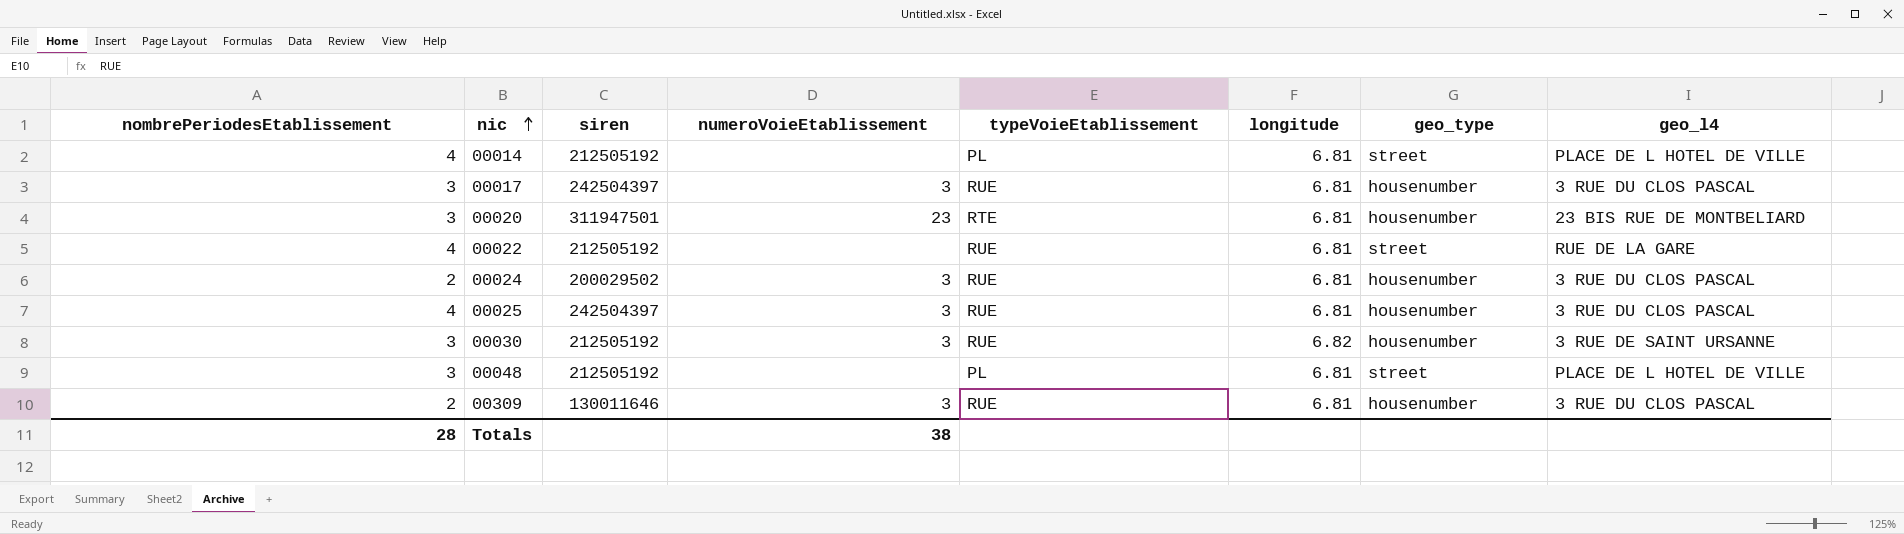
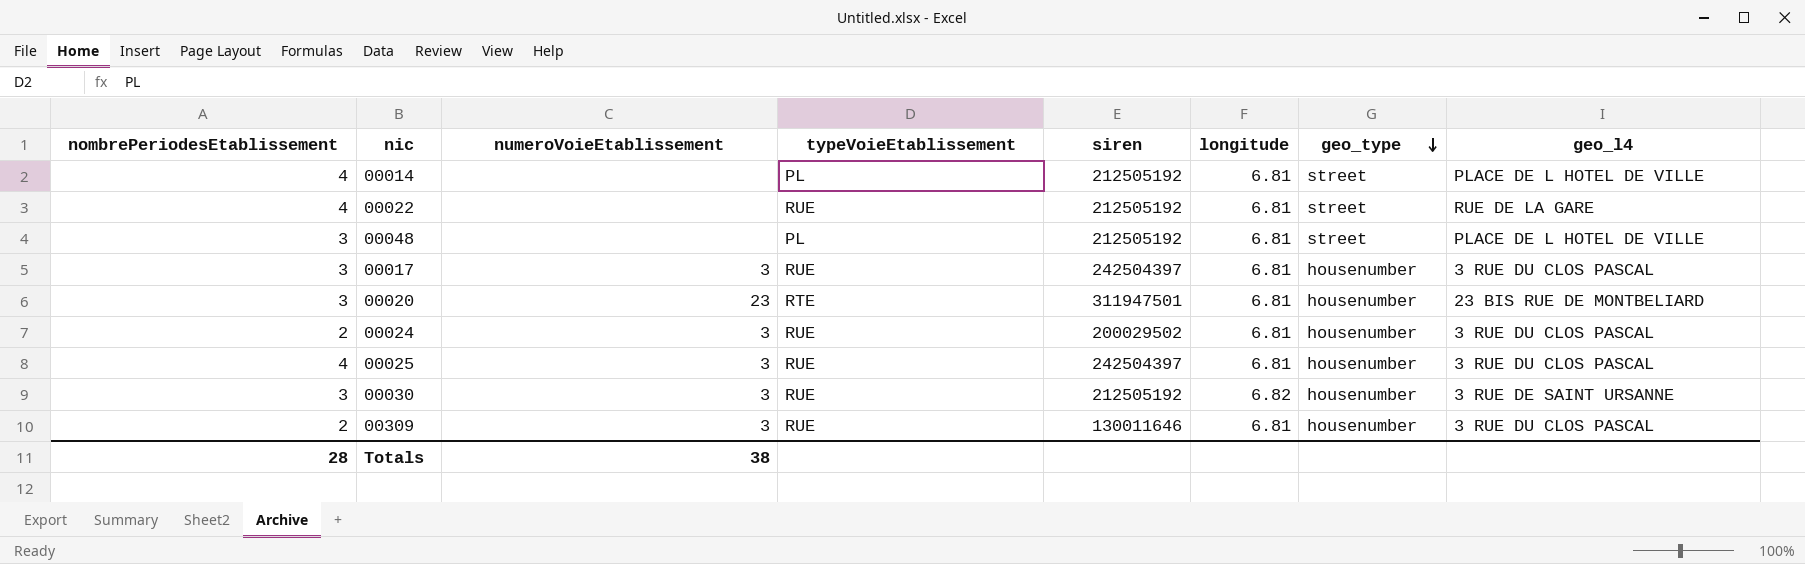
row order: nic ascending -> geo_type descending
column siren | position: 3 -> 5

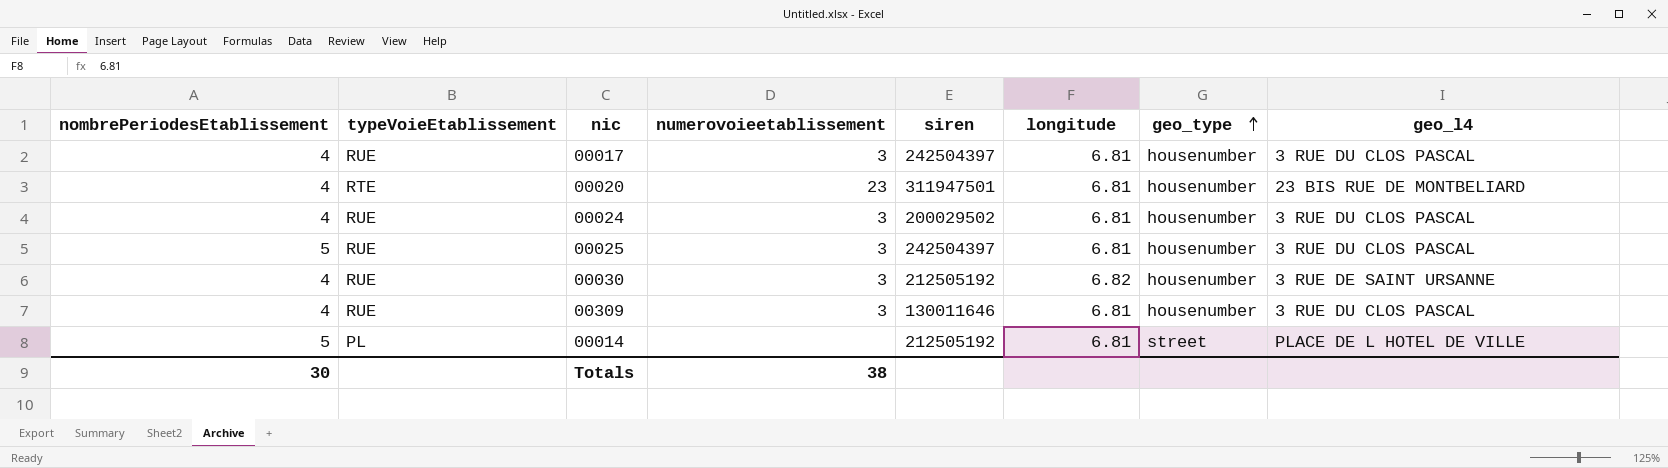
row order: geo_type descending -> geo_type ascending
column typeVoieEtablissement | position: 4 -> 2
column name: numeroVoieEtablissement -> numerovoieetablissement
row 00022: 4 | none | RUE | 212505192 | 6.81 | street | RUE DE LA GARE -> none
row 00048: 3 | none | PL | 212505192 | 6.81 | street | PLACE DE L HOTEL DE VILLE -> none
00017 | nombrePeriodesEtablissement: 3 -> 4
00020 | nombrePeriodesEtablissement: 3 -> 4
00024 | nombrePeriodesEtablissement: 2 -> 4
00025 | nombrePeriodesEtablissement: 4 -> 5
00030 | nombrePeriodesEtablissement: 3 -> 4
00309 | nombrePeriodesEtablissement: 2 -> 4
00014 | nombrePeriodesEtablissement: 4 -> 5
Totals | nombrePeriodesEtablissement: 28 -> 30

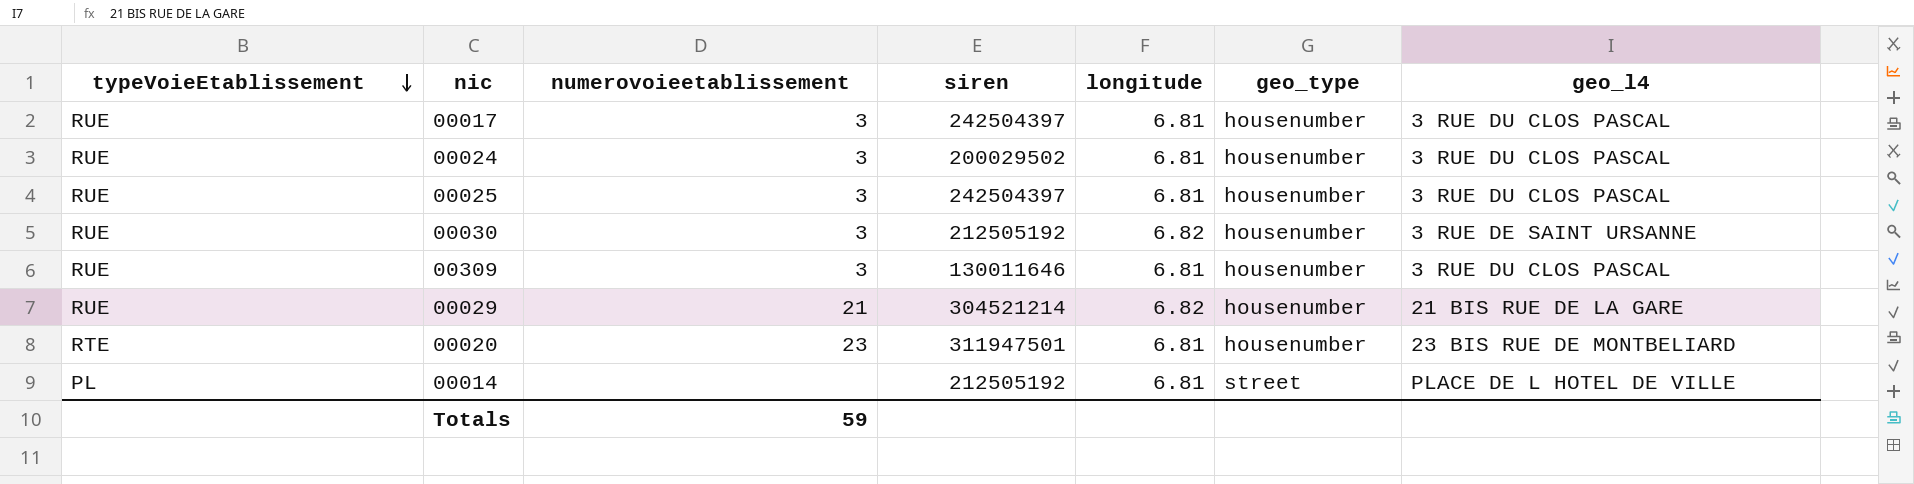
row order: geo_type ascending -> typeVoieEtablissement descending
column nombrePeriodesEtablissement | position: 1 -> none
row 00029: none -> RUE | 21 | 304521214 | 6.82 | housenumber | 21 BIS RUE DE LA GARE
Totals | numerovoieetablissement: 38 -> 59

